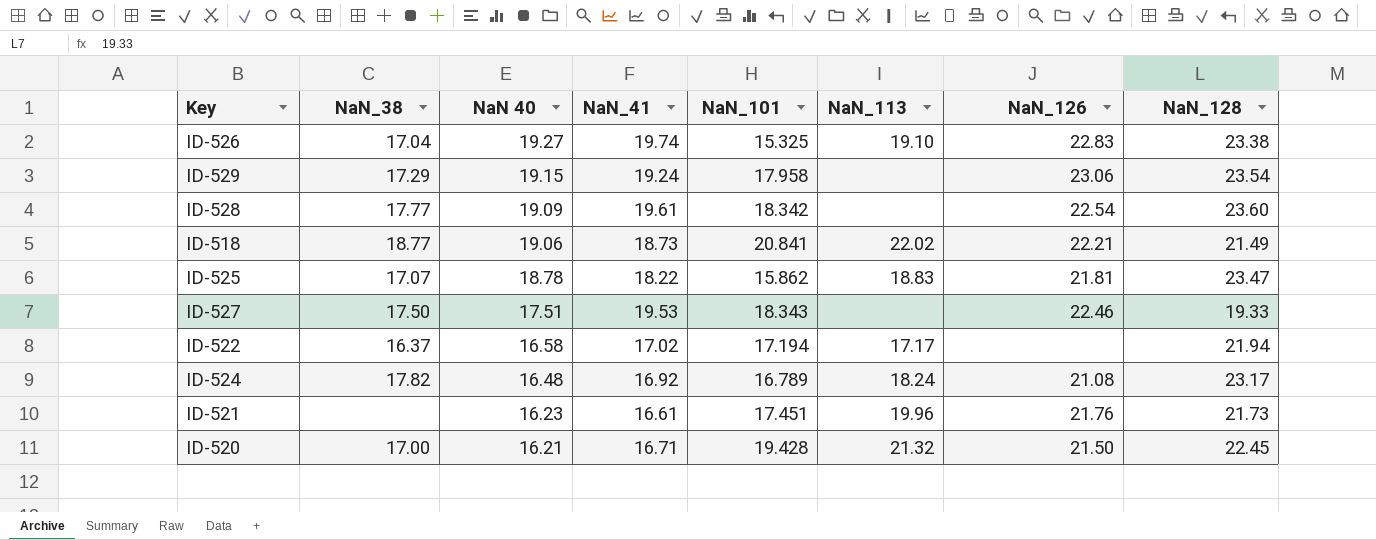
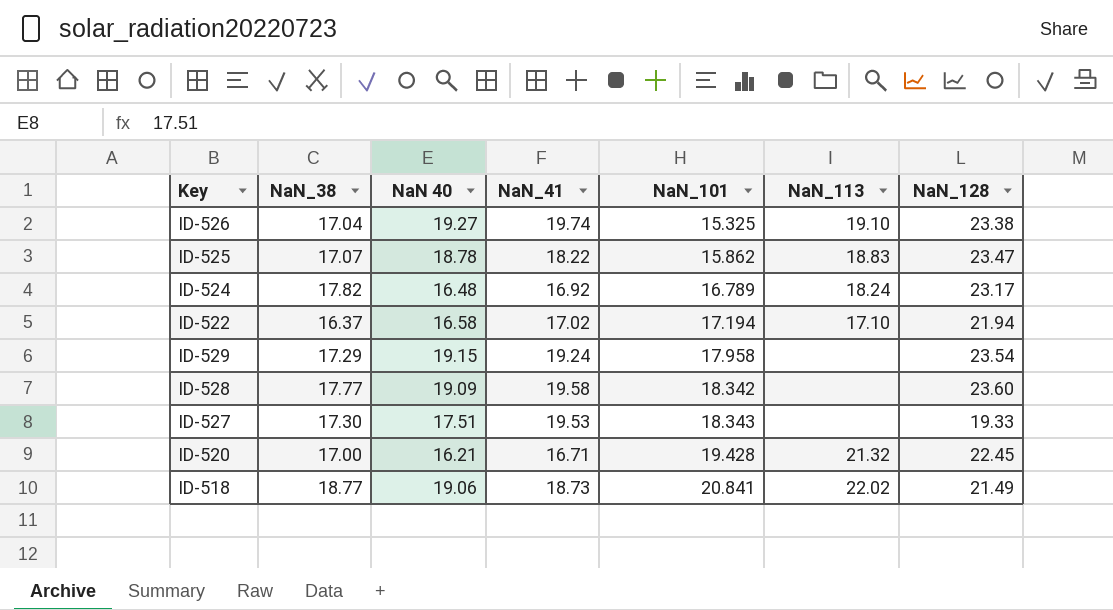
row order: NaN 40 descending -> NaN_101 ascending
column NaN_126 | position: 7 -> none
row ID-521: none | 16.23 | 16.61 | 17.451 | 19.96 | 21.76 | 21.73 -> none
ID-522 | NaN_113: 17.17 -> 17.10
ID-528 | NaN_41: 19.61 -> 19.58
ID-527 | NaN_38: 17.50 -> 17.30

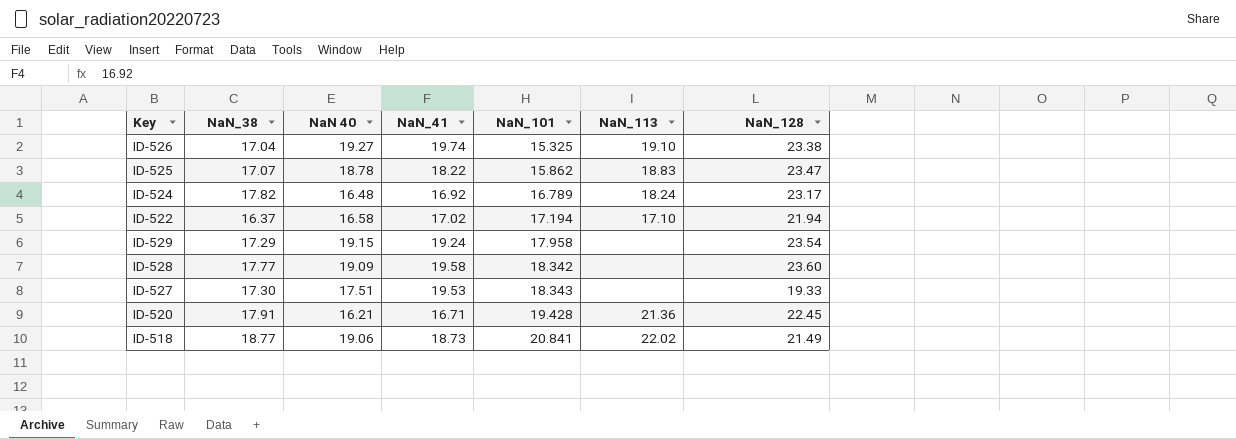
ID-520 | NaN_38: 17.00 -> 17.91
ID-520 | NaN_113: 21.32 -> 21.36

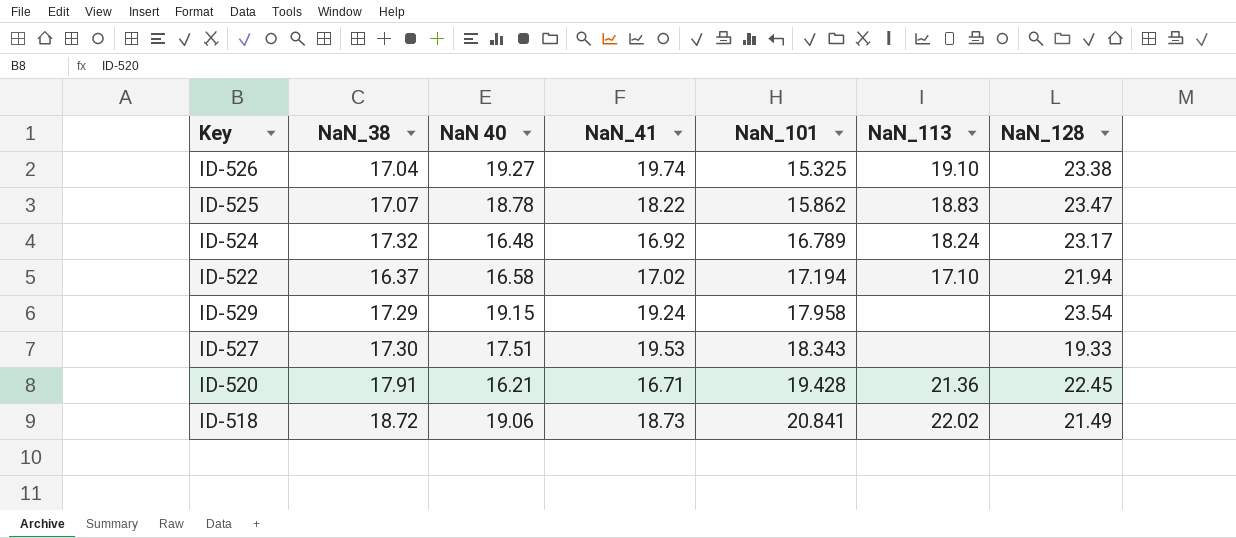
row ID-528: 17.77 | 19.09 | 19.58 | 18.342 | none | 23.60 -> none
ID-524 | NaN_38: 17.82 -> 17.32
ID-518 | NaN_38: 18.77 -> 18.72

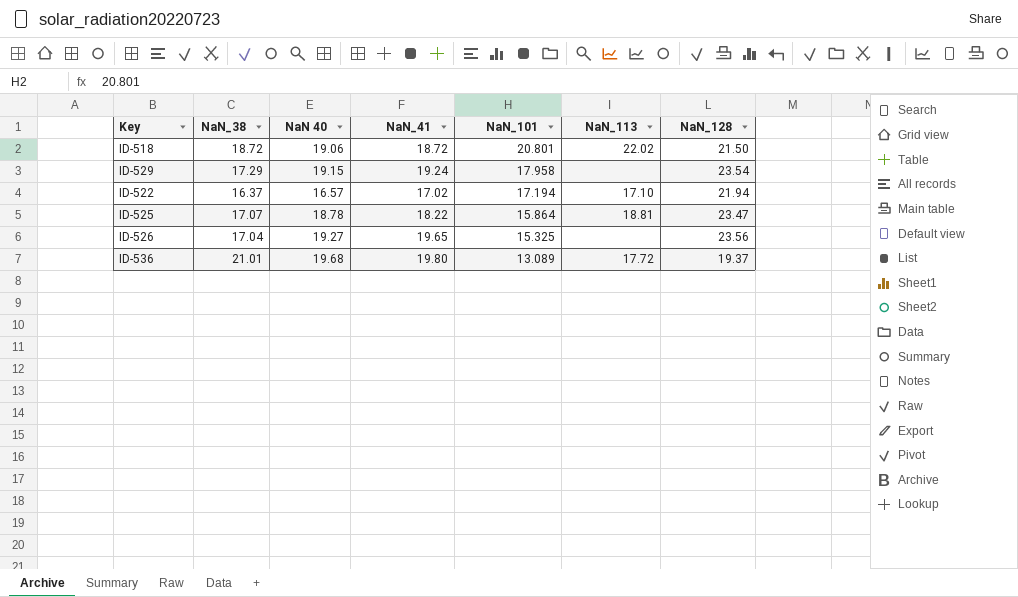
row order: NaN_101 ascending -> NaN_101 descending
row ID-524: 17.32 | 16.48 | 16.92 | 16.789 | 18.24 | 23.17 -> none
row ID-527: 17.30 | 17.51 | 19.53 | 18.343 | none | 19.33 -> none
row ID-520: 17.91 | 16.21 | 16.71 | 19.428 | 21.36 | 22.45 -> none
ID-518 | NaN_41: 18.73 -> 18.72
ID-518 | NaN_101: 20.841 -> 20.801
ID-518 | NaN_128: 21.49 -> 21.50
ID-522 | NaN 40: 16.58 -> 16.57
ID-525 | NaN_101: 15.862 -> 15.864
ID-525 | NaN_113: 18.83 -> 18.81
ID-526 | NaN_41: 19.74 -> 19.65
ID-526 | NaN_113: 19.10 -> none
ID-526 | NaN_128: 23.38 -> 23.56
row ID-536: none -> 21.01 | 19.68 | 19.80 | 13.089 | 17.72 | 19.37

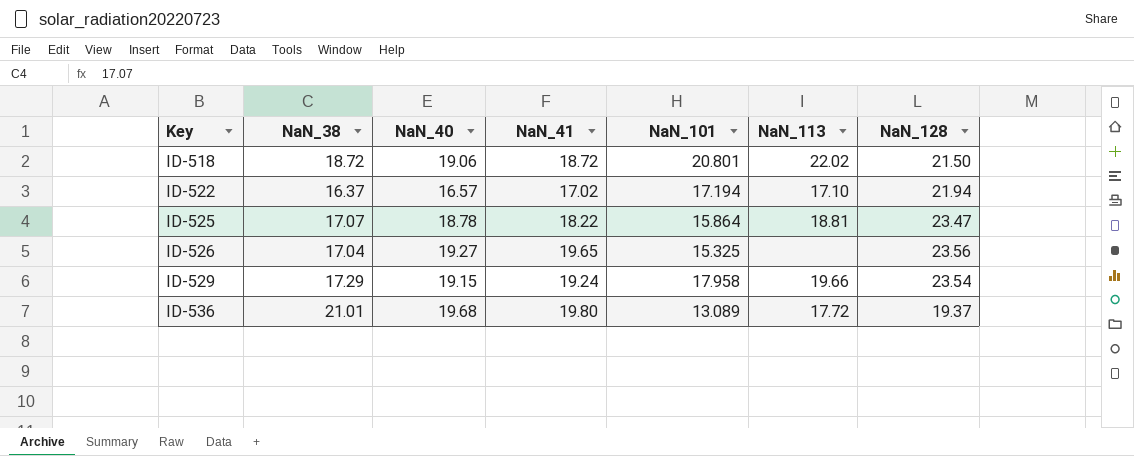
row order: NaN_101 descending -> Key ascending
column name: NaN 40 -> NaN_40
ID-529 | NaN_113: none -> 19.66

